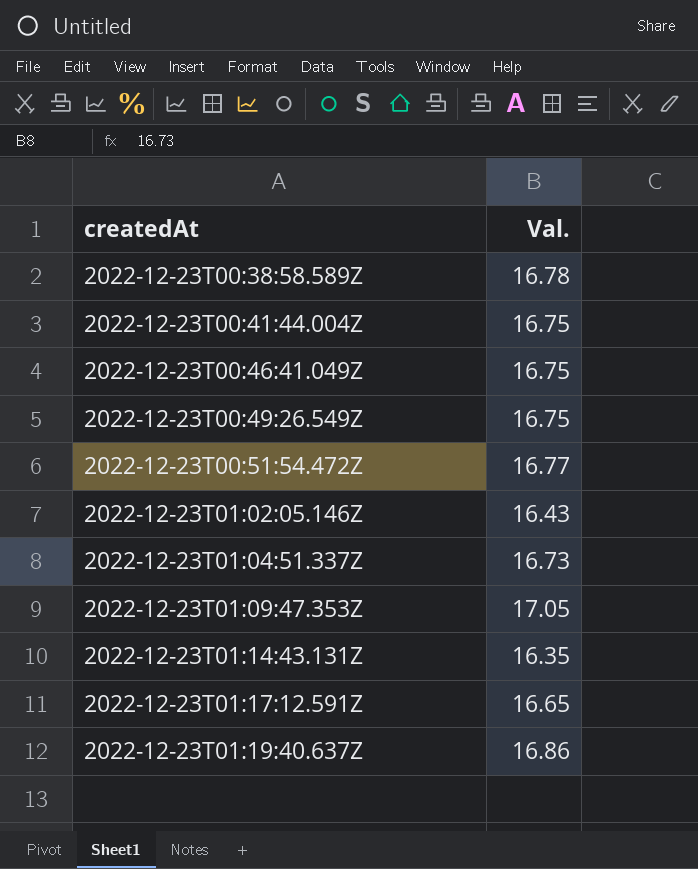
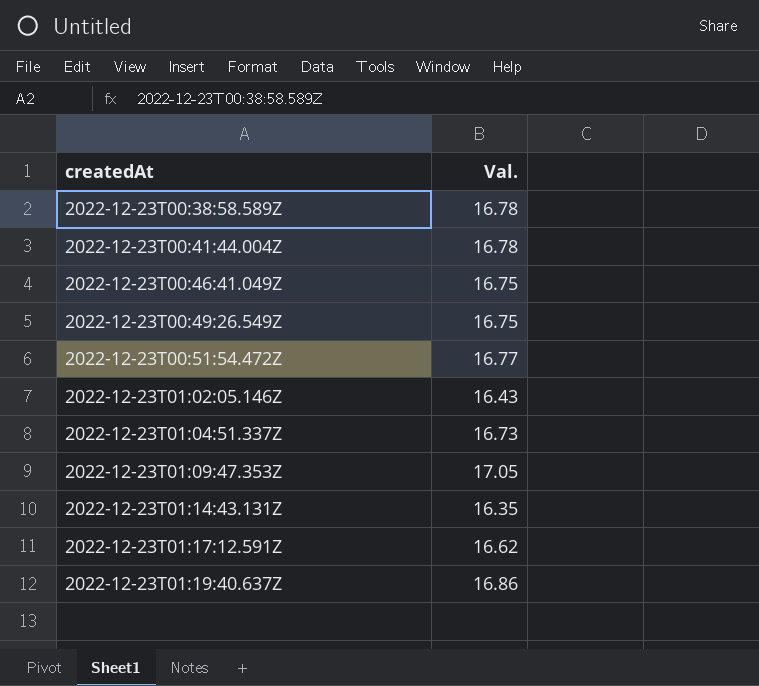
2022-12-23T00:41:44.004Z | Val.: 16.75 -> 16.78
2022-12-23T01:17:12.591Z | Val.: 16.65 -> 16.62

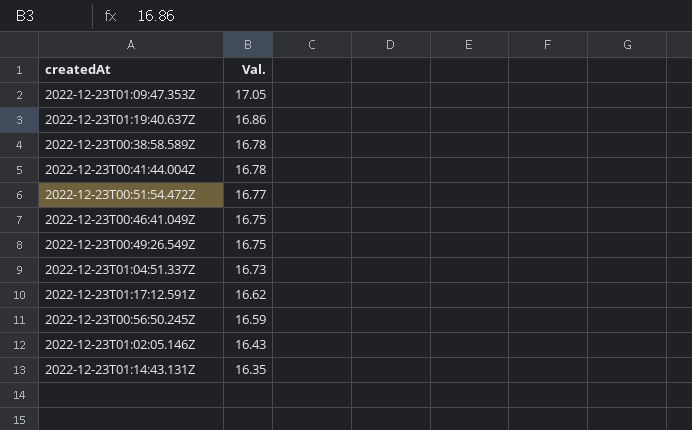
row order: createdAt ascending -> Val. descending
row 2022-12-23T00:56:50.245Z: none -> 16.59

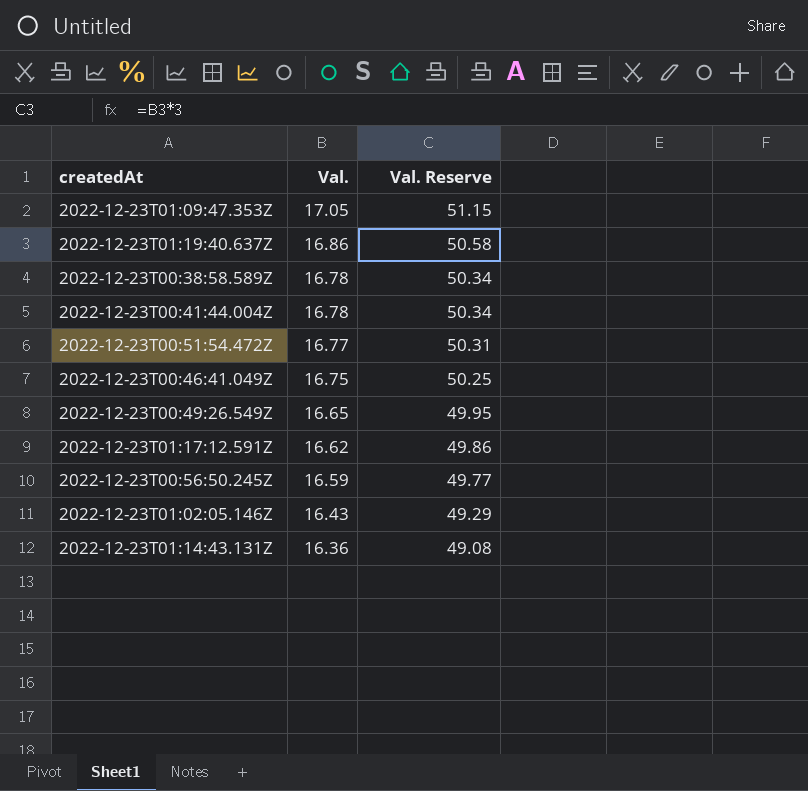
column Val. Reserve | formula: none -> [Val.] * 3
row 2022-12-23T01:04:51.337Z: 16.73 -> none
2022-12-23T00:49:26.549Z | Val.: 16.75 -> 16.65
2022-12-23T01:14:43.131Z | Val.: 16.35 -> 16.36

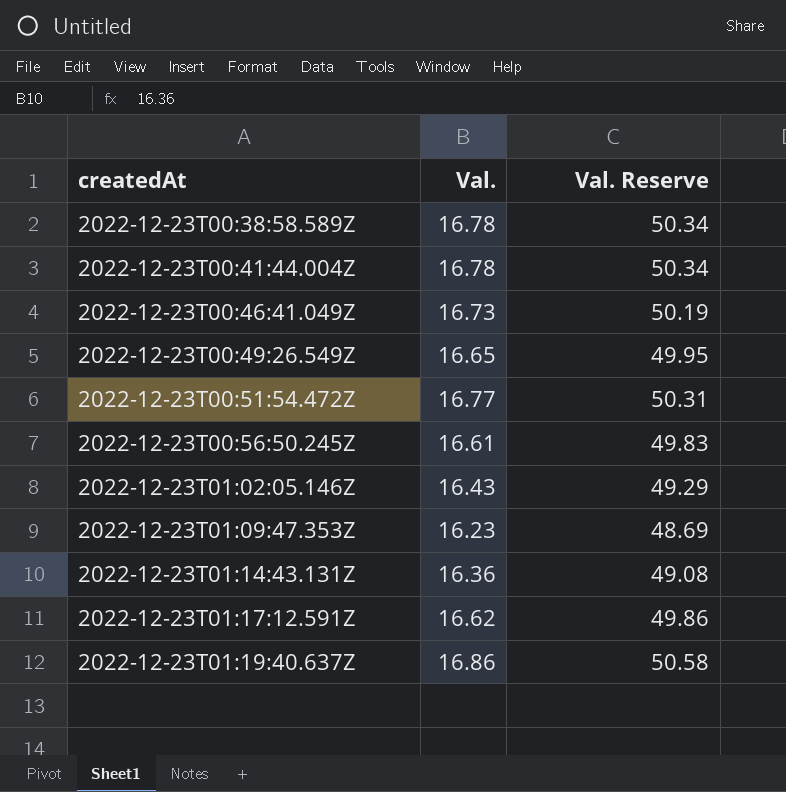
row order: Val. descending -> createdAt ascending
2022-12-23T00:46:41.049Z | Val.: 16.75 -> 16.73
2022-12-23T00:46:41.049Z | Val. Reserve: 50.25 -> 50.19
2022-12-23T00:56:50.245Z | Val.: 16.59 -> 16.61
2022-12-23T00:56:50.245Z | Val. Reserve: 49.77 -> 49.83
2022-12-23T01:09:47.353Z | Val.: 17.05 -> 16.23
2022-12-23T01:09:47.353Z | Val. Reserve: 51.15 -> 48.69

